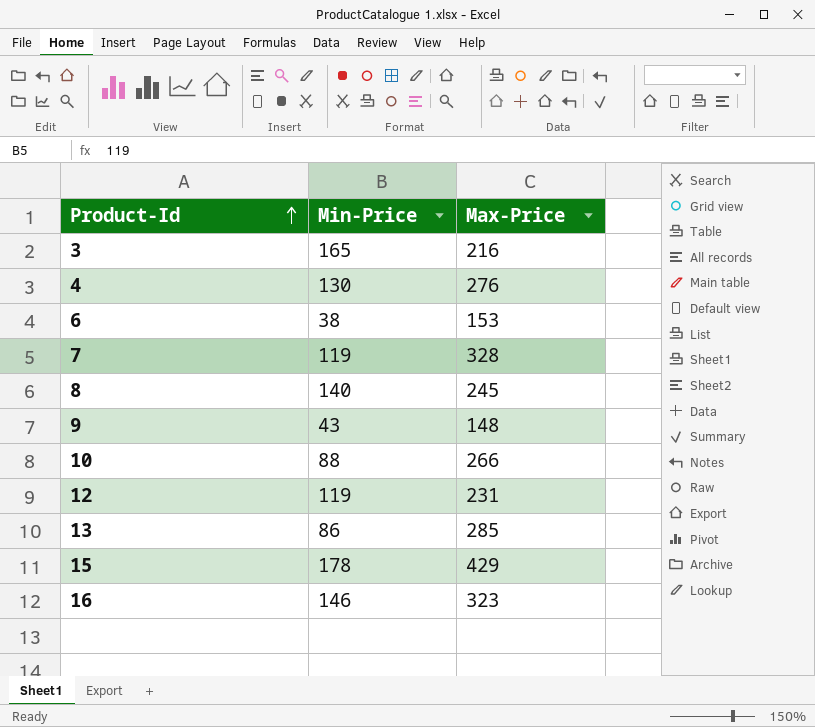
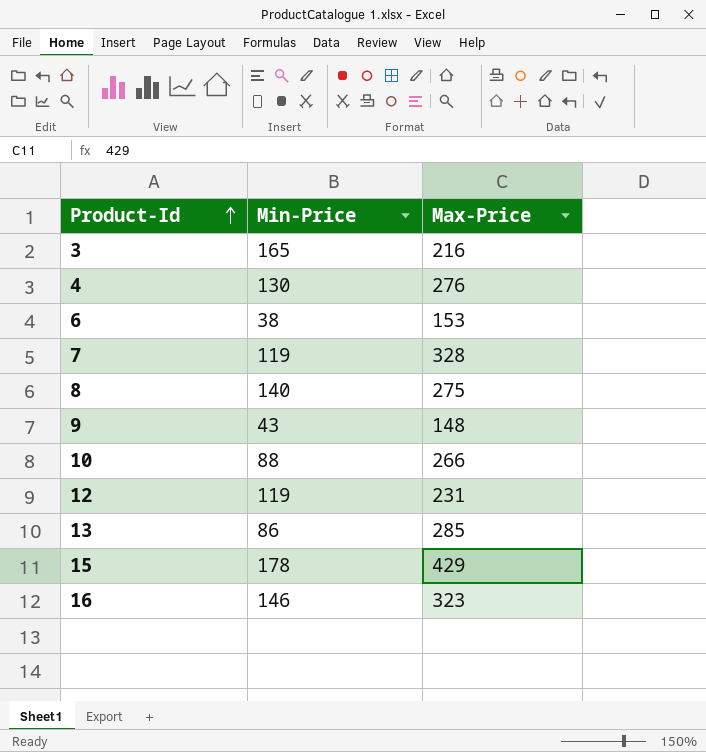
8 | Max-Price: 245 -> 275

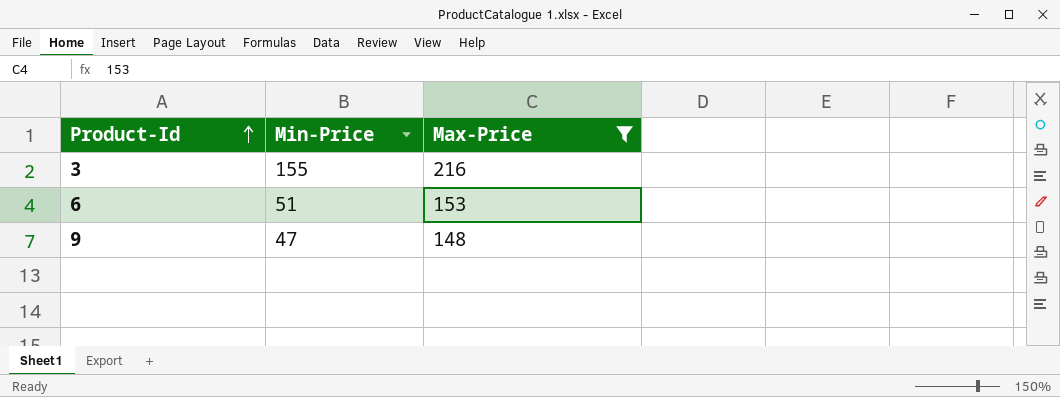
filter: none -> Max-Price <= 216
3 | Min-Price: 165 -> 155
6 | Min-Price: 38 -> 51
9 | Min-Price: 43 -> 47

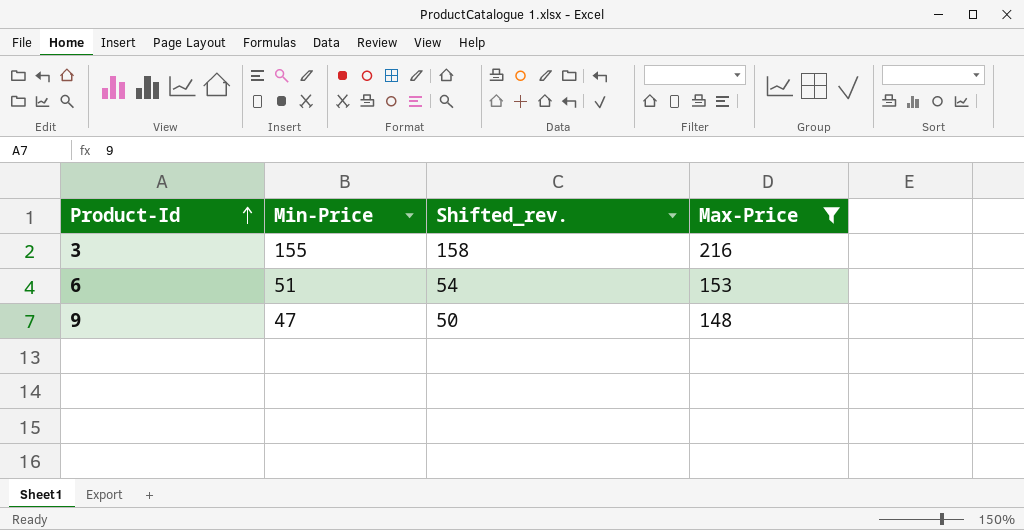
column Shifted_rev. | formula: none -> [Min-Price] + 3

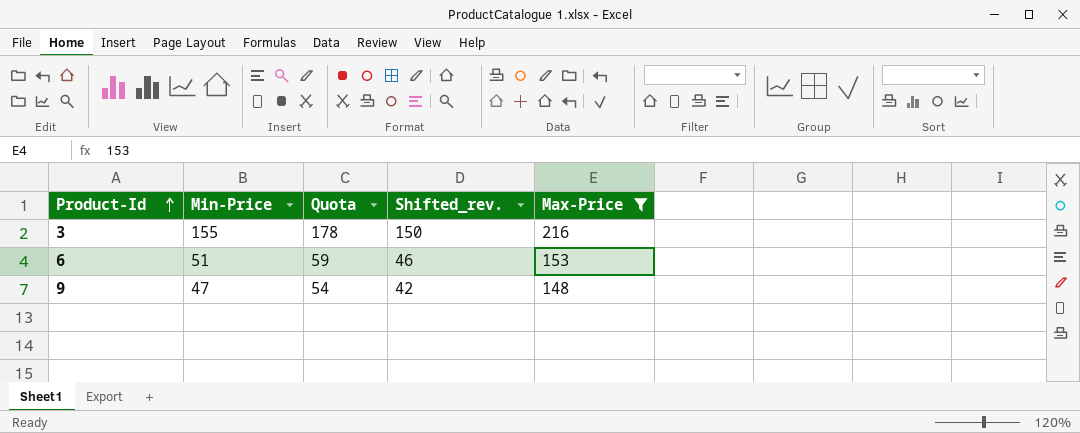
column Quota | formula: none -> [Min-Price] * 1.15
column Shifted_rev. | formula: [Min-Price] + 3 -> [Min-Price] - 5

